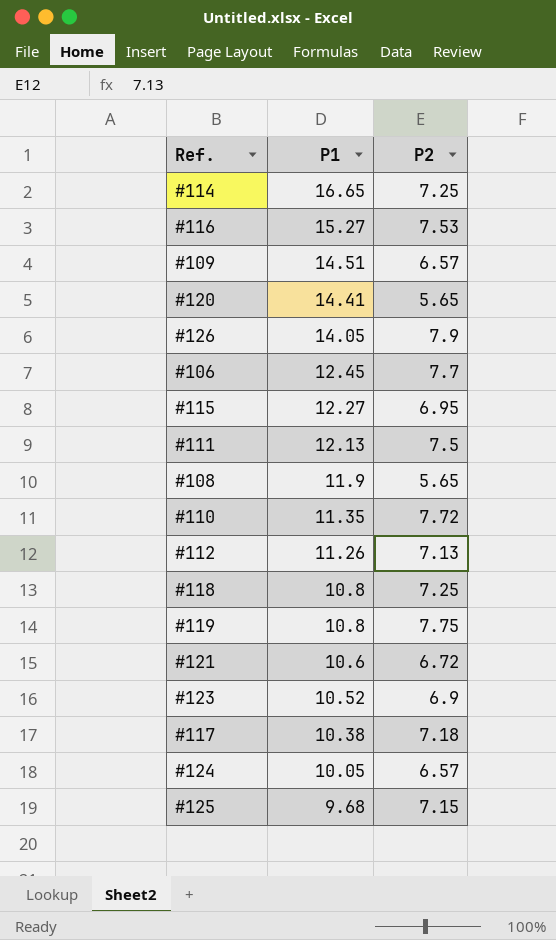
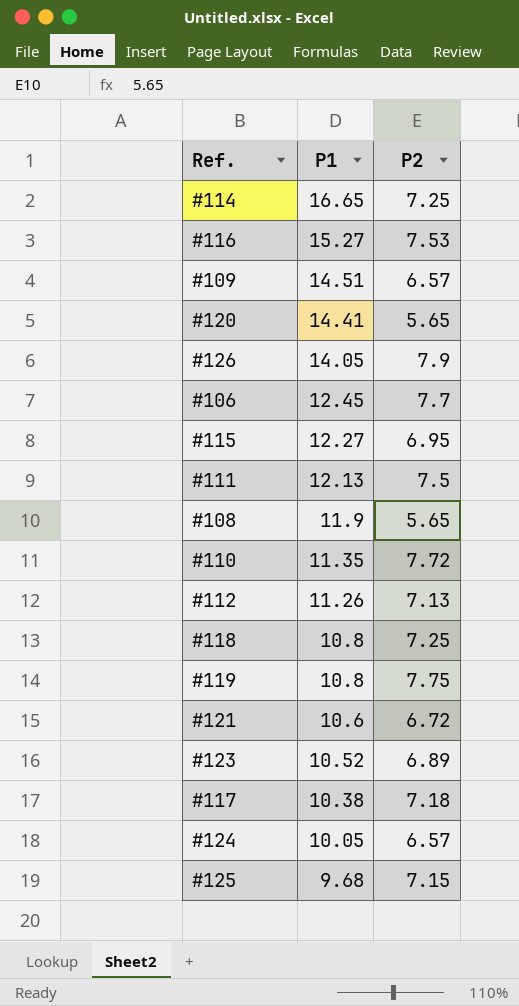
#123 | P2: 6.9 -> 6.89

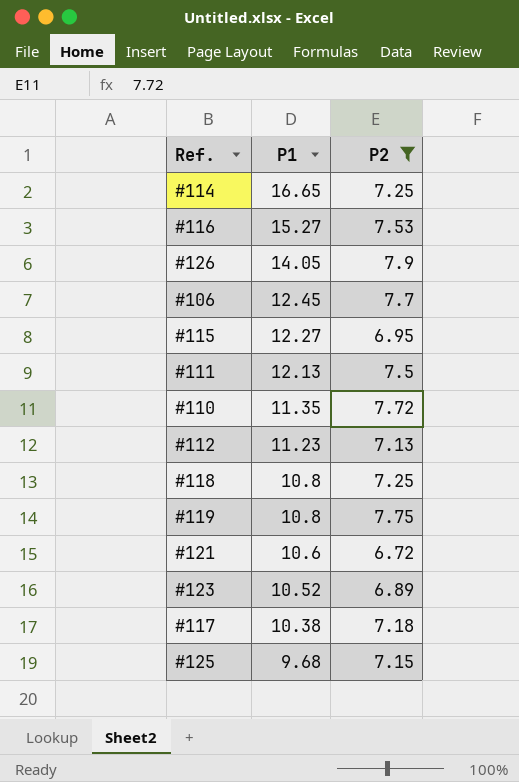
filter: none -> P2 >= 6.72
#112 | P1: 11.26 -> 11.23

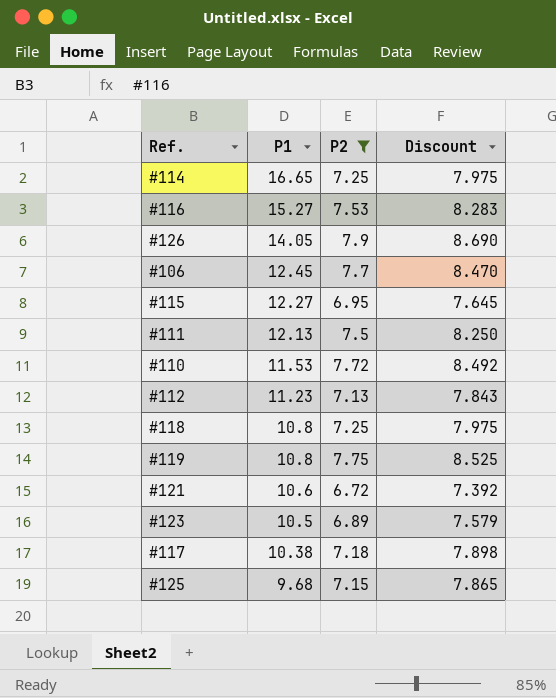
column Discount | formula: none -> [P2] * 1.1
#110 | P1: 11.35 -> 11.53
#123 | P1: 10.52 -> 10.5

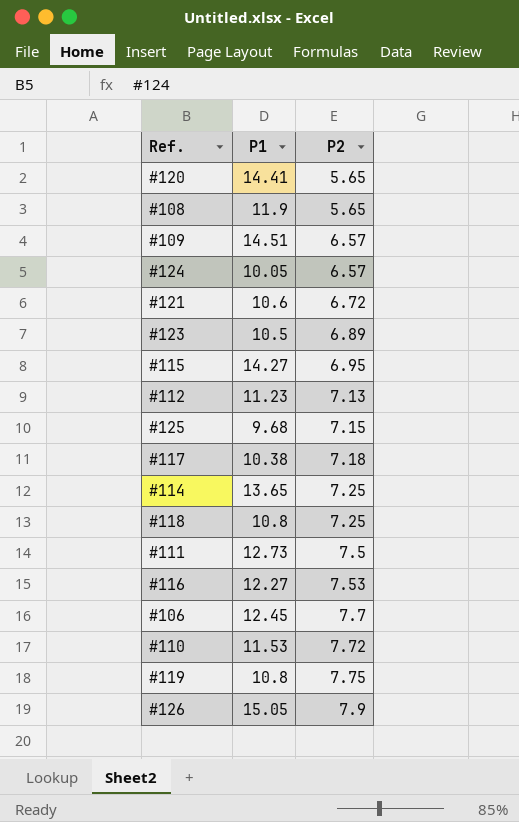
filter: P2 >= 6.72 -> none
row order: P1 descending -> P2 ascending
column Discount | formula: [P2] * 1.1 -> none
#115 | P1: 12.27 -> 14.27
#114 | P1: 16.65 -> 13.65
#111 | P1: 12.13 -> 12.73
#116 | P1: 15.27 -> 12.27
#126 | P1: 14.05 -> 15.05

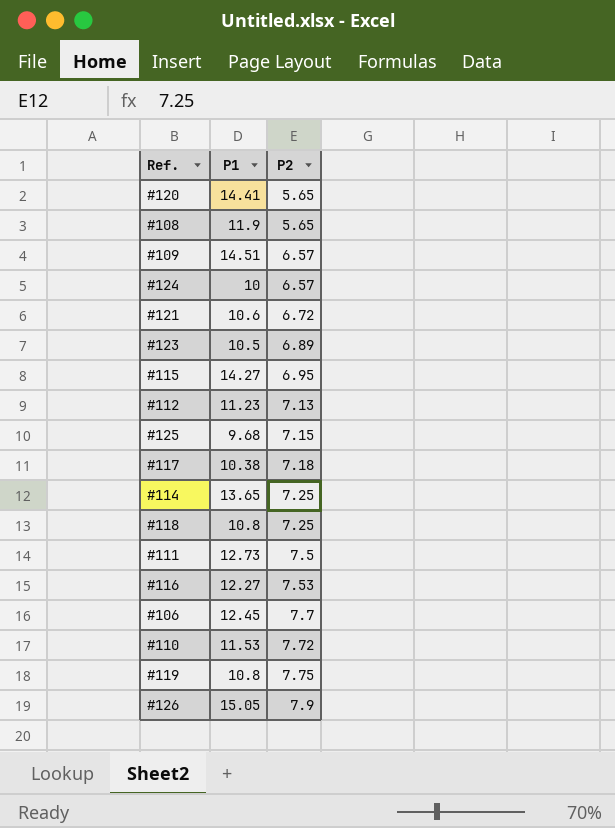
#124 | P1: 10.05 -> 10

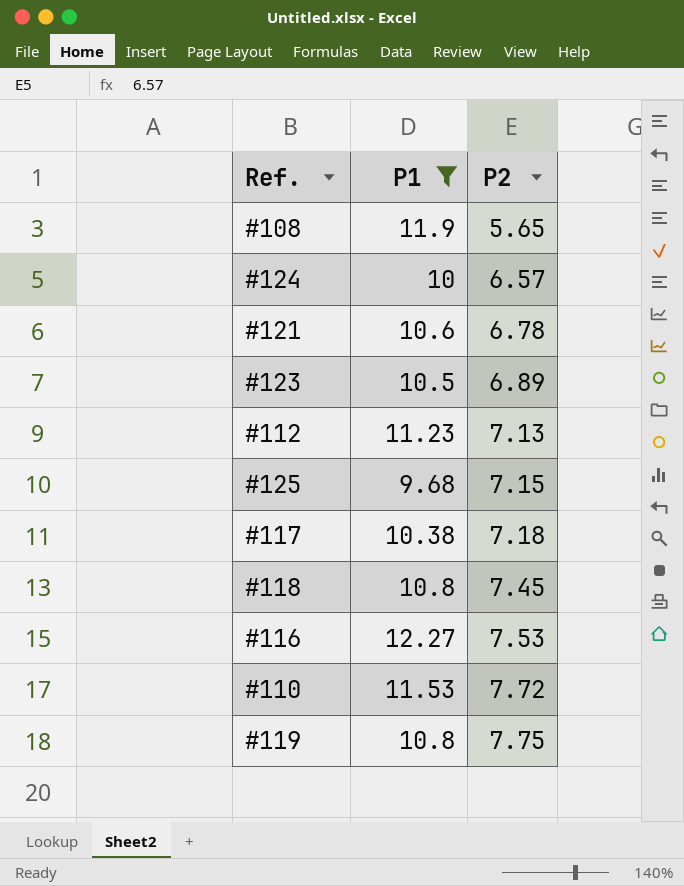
filter: none -> P1 <= 12.27
#121 | P2: 6.72 -> 6.78
#118 | P2: 7.25 -> 7.45

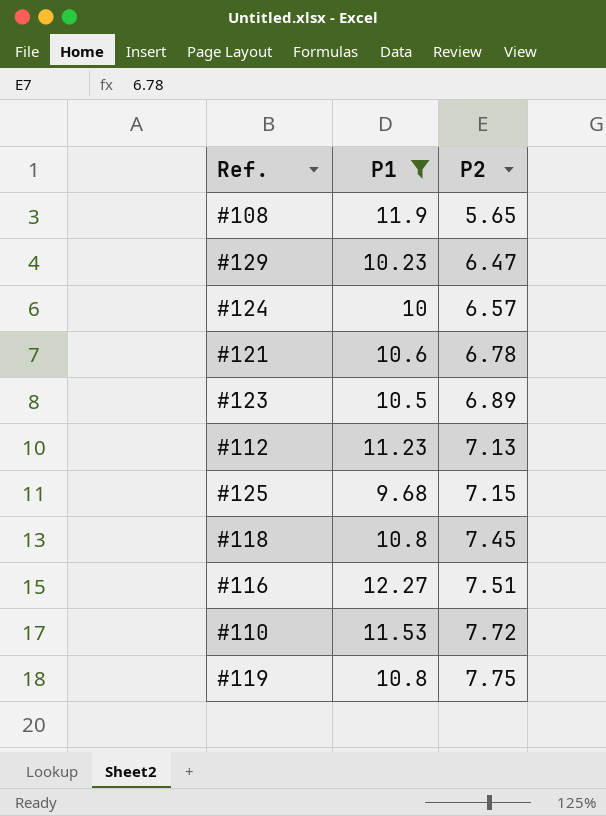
row #117: 10.38 | 7.18 -> none
row #129: none -> 10.23 | 6.47
#116 | P2: 7.53 -> 7.51

